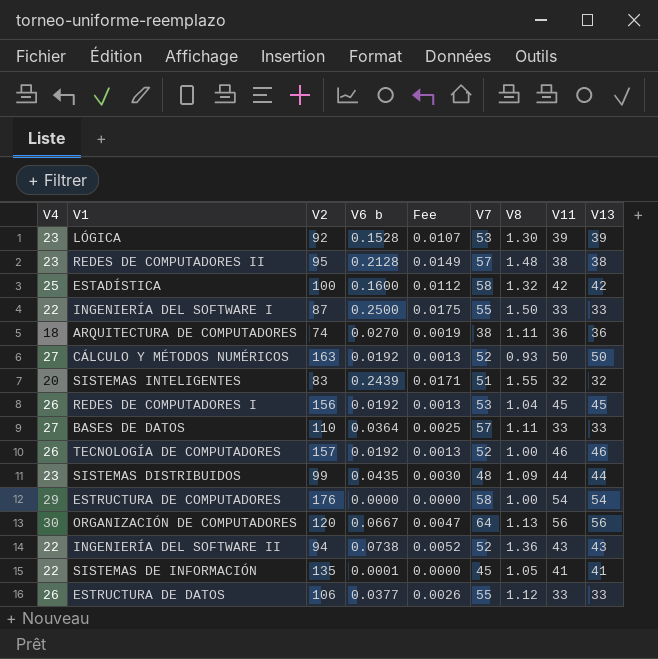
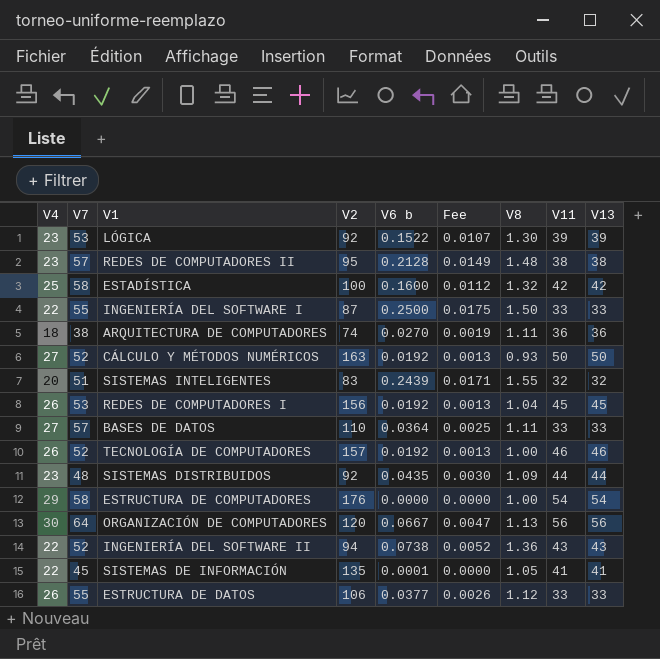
column V7 | position: 6 -> 2
LÓGICA | V6 b: 0.1528 -> 0.1522
SISTEMAS DISTRIBUIDOS | V2: 99 -> 92

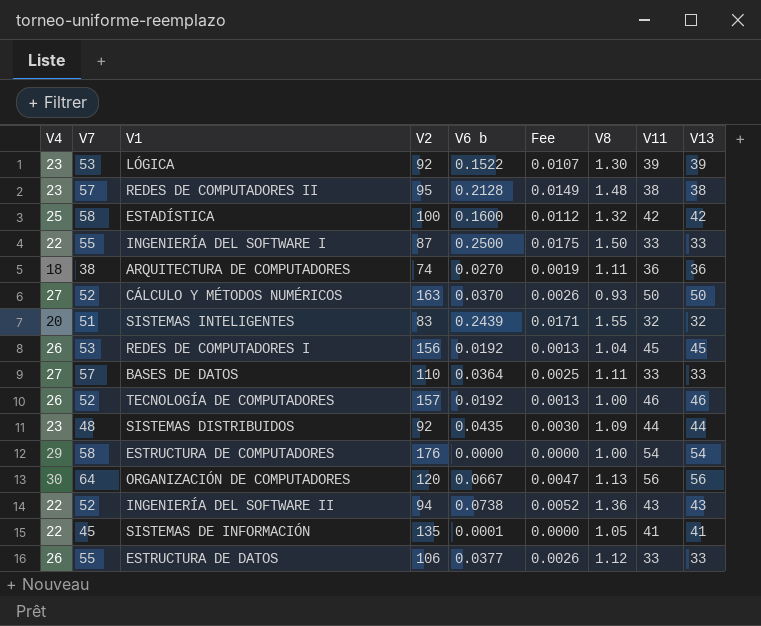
CÁLCULO Y MÉTODOS NUMÉRICOS | V6 b: 0.0192 -> 0.0370
CÁLCULO Y MÉTODOS NUMÉRICOS | Fee: 0.0013 -> 0.0026

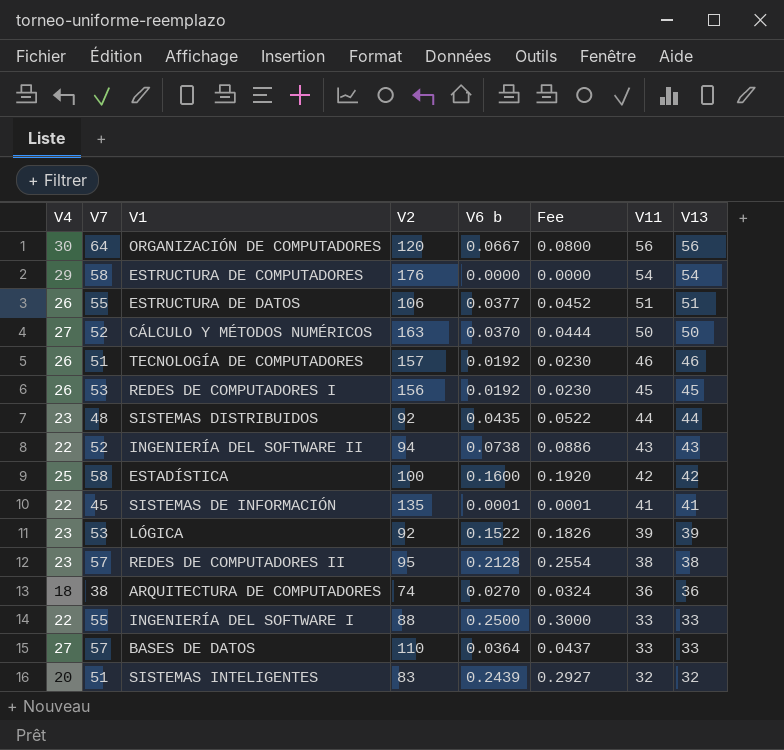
row order: none -> V11 descending
column V8 | formula: ([V7] - [V4]) / [V4] -> none
column Fee | formula: [V6 b] * 0.07 -> [V6 b] * 1.2
ESTRUCTURA DE DATOS | V11: 33 -> 51
ESTRUCTURA DE DATOS | V13: 33 -> 51
TECNOLOGÍA DE COMPUTADORES | V7: 52 -> 51
INGENIERÍA DEL SOFTWARE I | V2: 87 -> 88

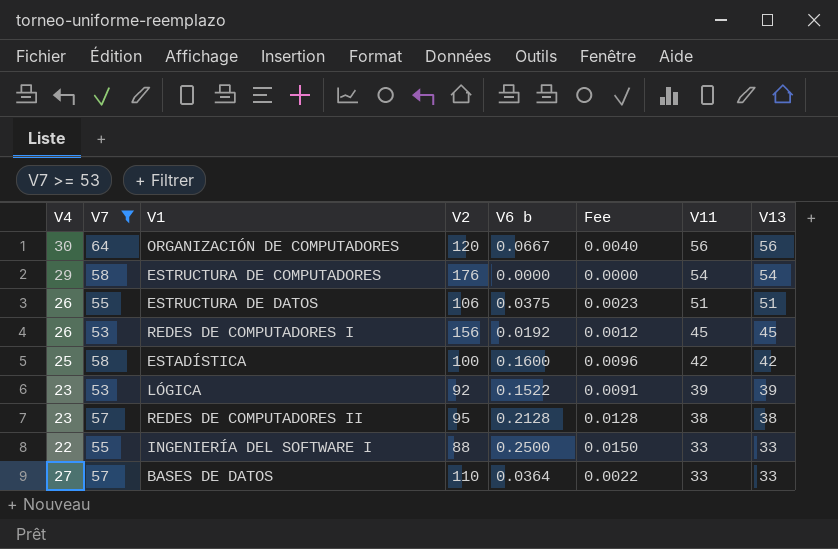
filter: none -> V7 >= 53
column Fee | formula: [V6 b] * 1.2 -> [V6 b] * 0.06
ESTRUCTURA DE DATOS | V6 b: 0.0377 -> 0.0375

